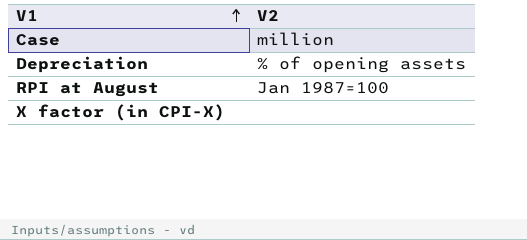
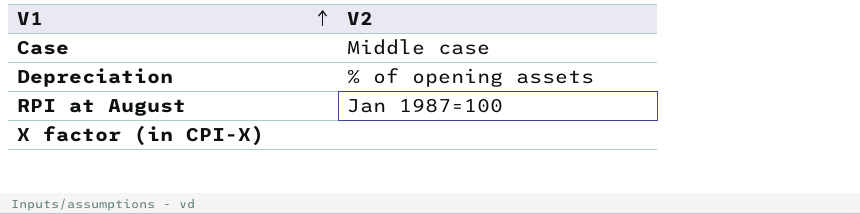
Case | V2: million -> Middle case

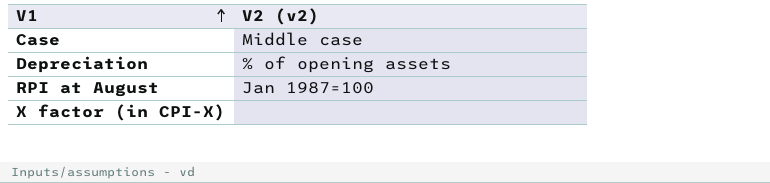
column name: V2 -> V2 (v2)

